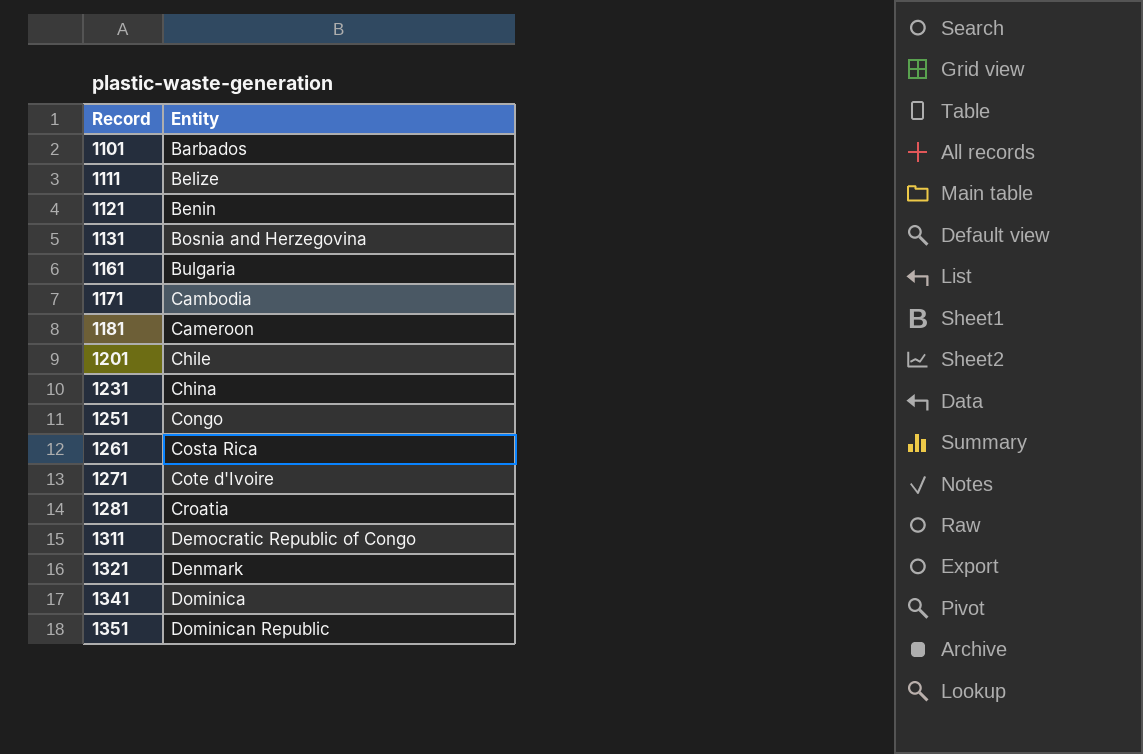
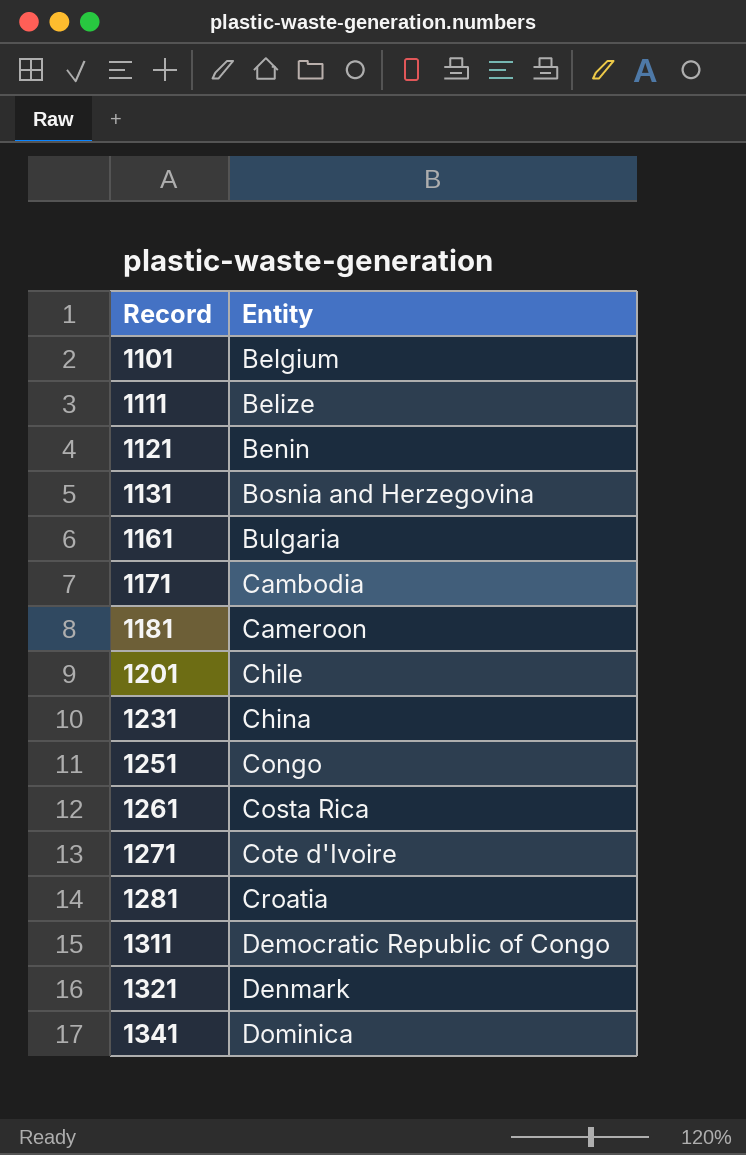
row 1351: Dominican Republic -> none
1101 | Entity: Barbados -> Belgium

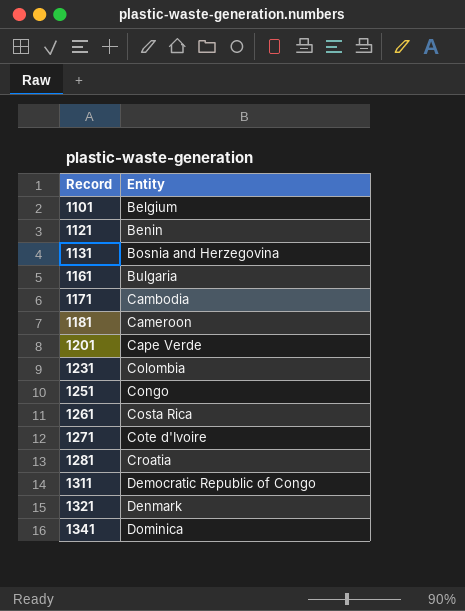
row 1111: Belize -> none
1201 | Entity: Chile -> Cape Verde
1231 | Entity: China -> Colombia

